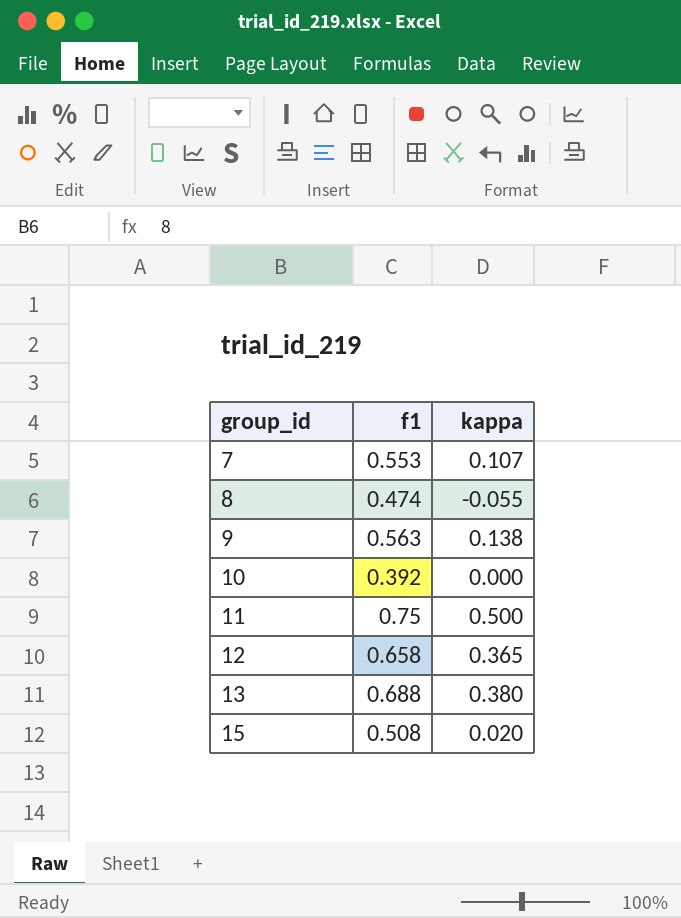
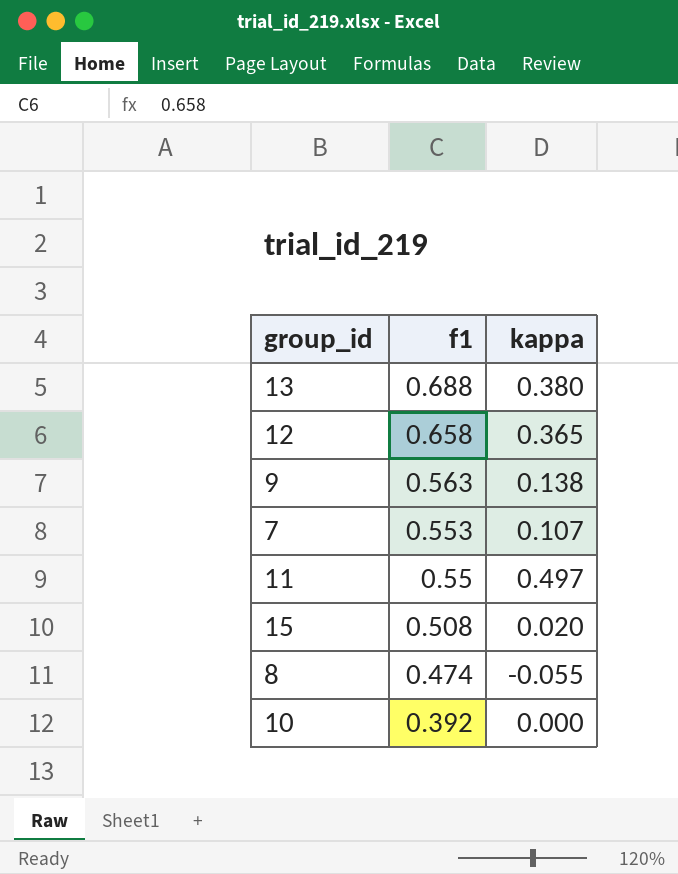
row order: group_id ascending -> f1 descending
11 | f1: 0.75 -> 0.55
11 | kappa: 0.500 -> 0.497

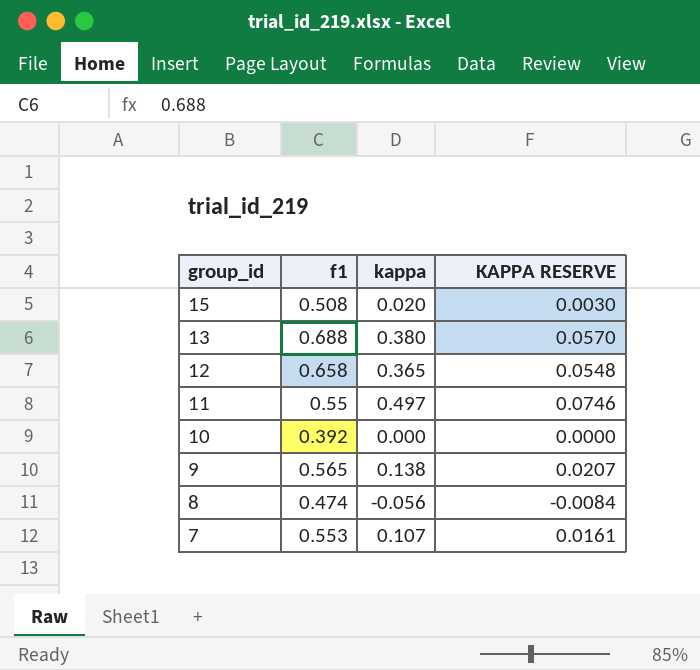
row order: f1 descending -> group_id descending
column KAPPA RESERVE | formula: none -> [kappa] * 0.15
9 | f1: 0.563 -> 0.565
8 | kappa: -0.055 -> -0.056

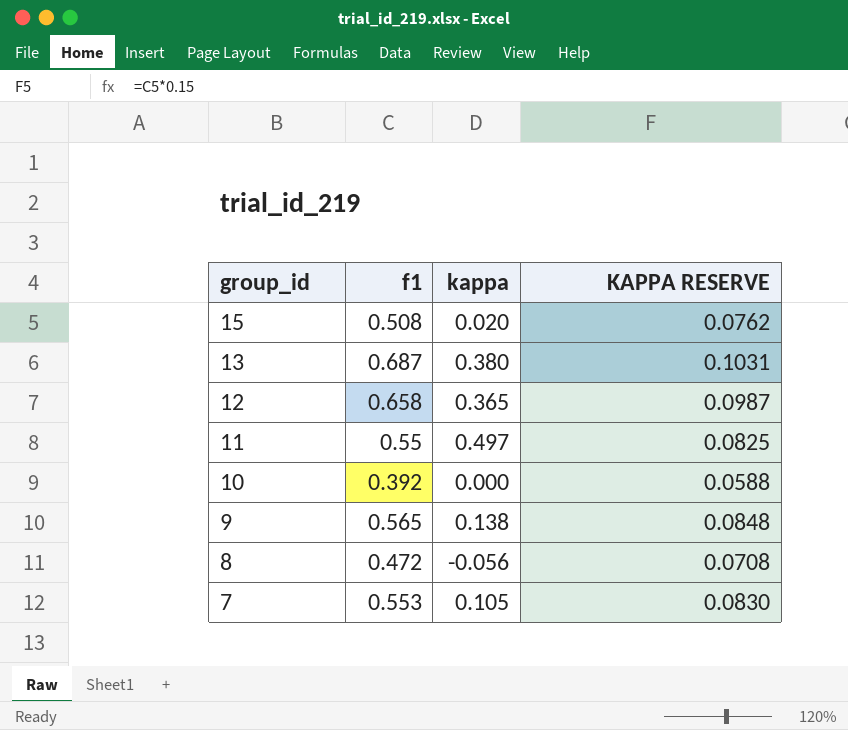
column KAPPA RESERVE | formula: [kappa] * 0.15 -> [f1] * 0.15
13 | f1: 0.688 -> 0.687
8 | f1: 0.474 -> 0.472
7 | kappa: 0.107 -> 0.105

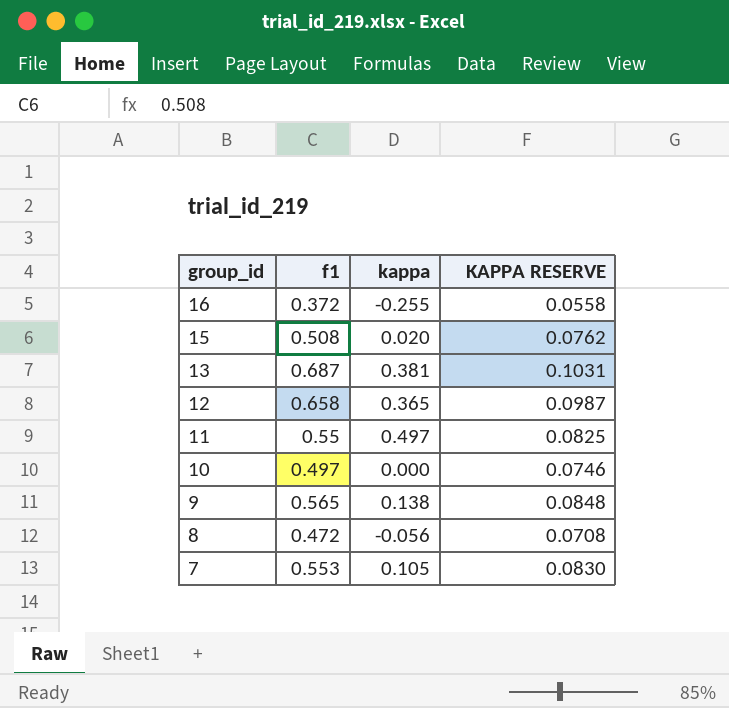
row 16: none -> 0.372 | -0.255 | 0.0558
13 | kappa: 0.380 -> 0.381
10 | f1: 0.392 -> 0.497
10 | KAPPA RESERVE: 0.0588 -> 0.0746

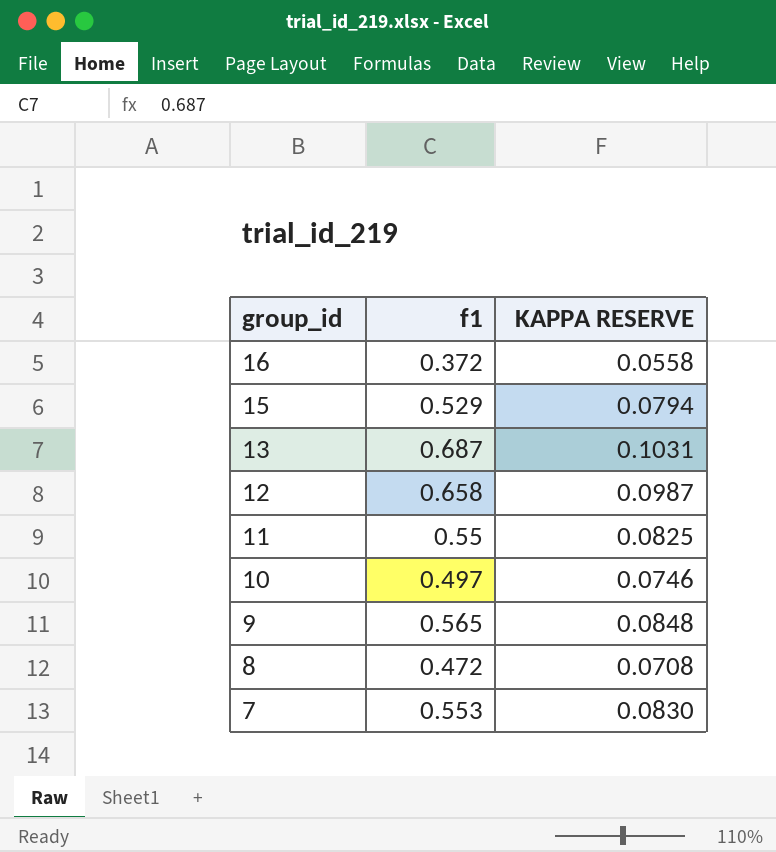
column kappa | position: 3 -> none
15 | f1: 0.508 -> 0.529
15 | KAPPA RESERVE: 0.0762 -> 0.0794

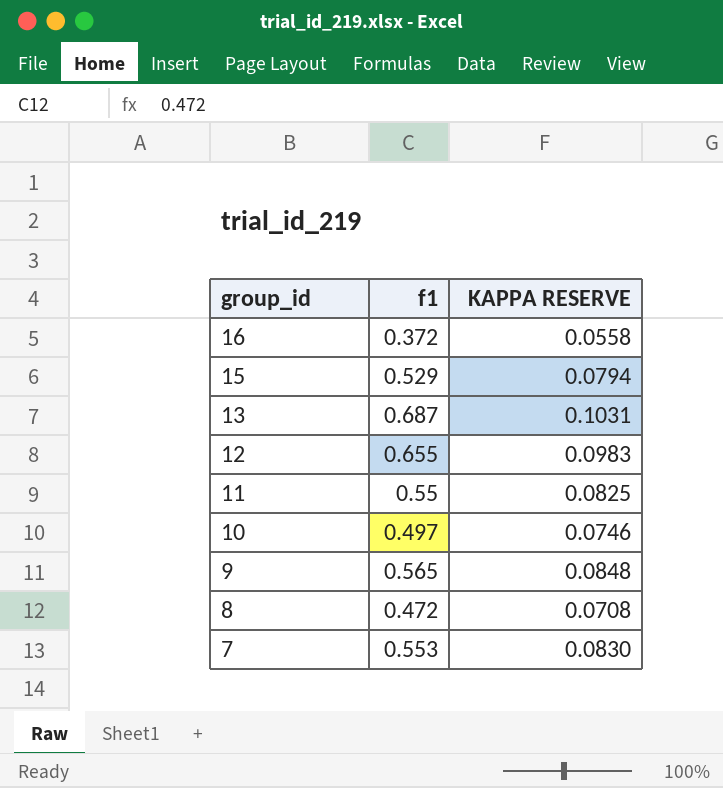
12 | f1: 0.658 -> 0.655
12 | KAPPA RESERVE: 0.0987 -> 0.0983

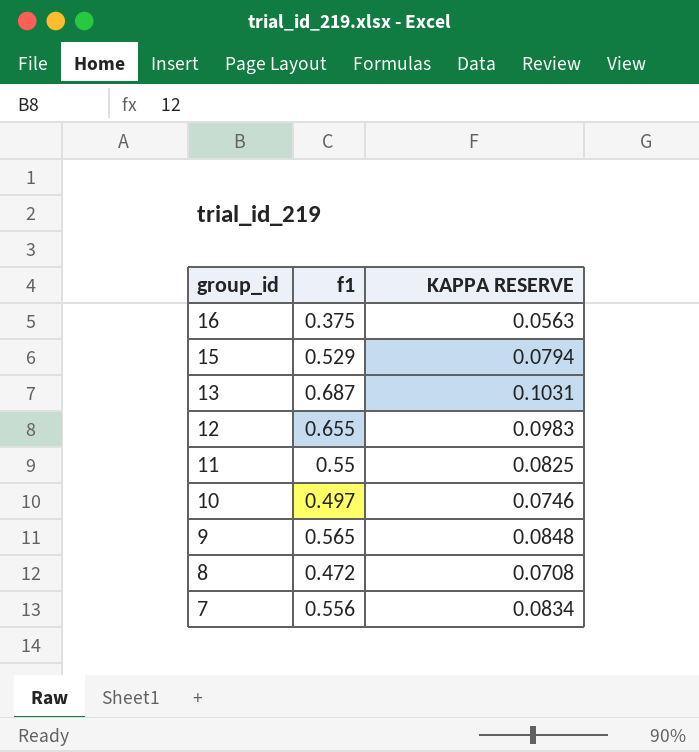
16 | f1: 0.372 -> 0.375
16 | KAPPA RESERVE: 0.0558 -> 0.0563
7 | f1: 0.553 -> 0.556
7 | KAPPA RESERVE: 0.0830 -> 0.0834

